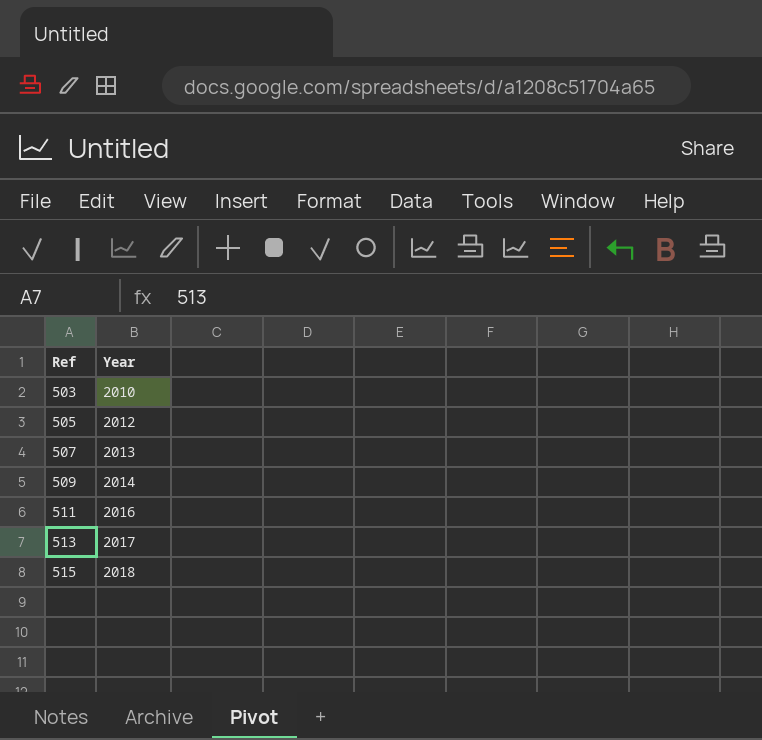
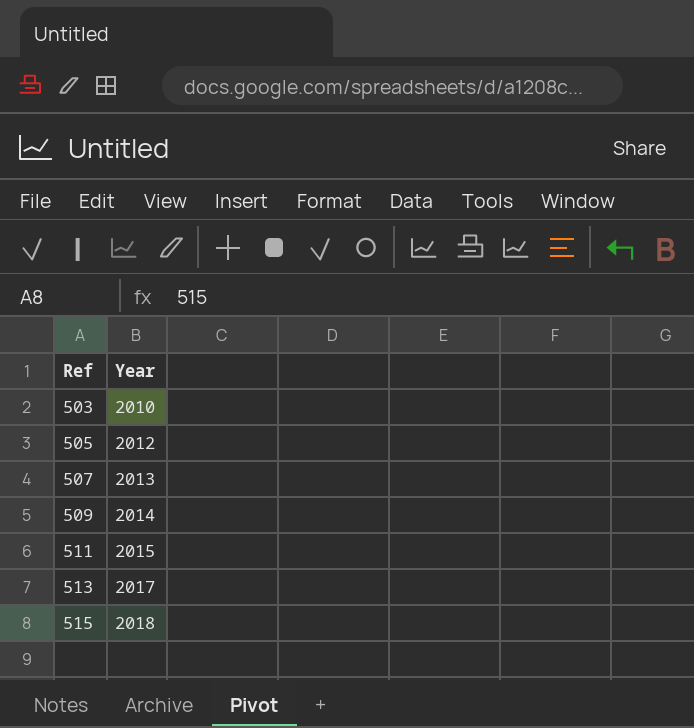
511 | Year: 2016 -> 2015

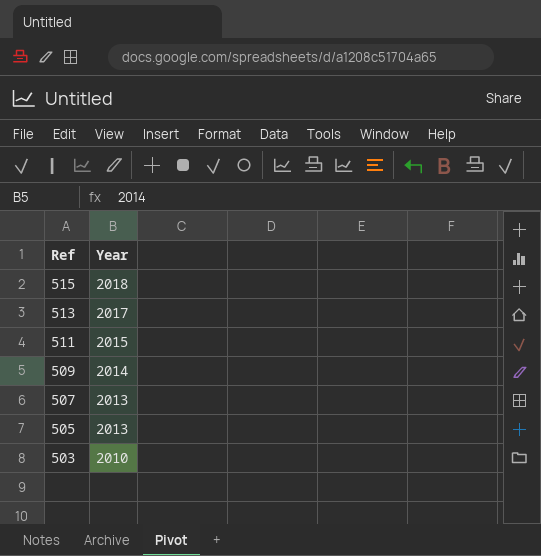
row order: Ref ascending -> Ref descending
505 | Year: 2012 -> 2013

